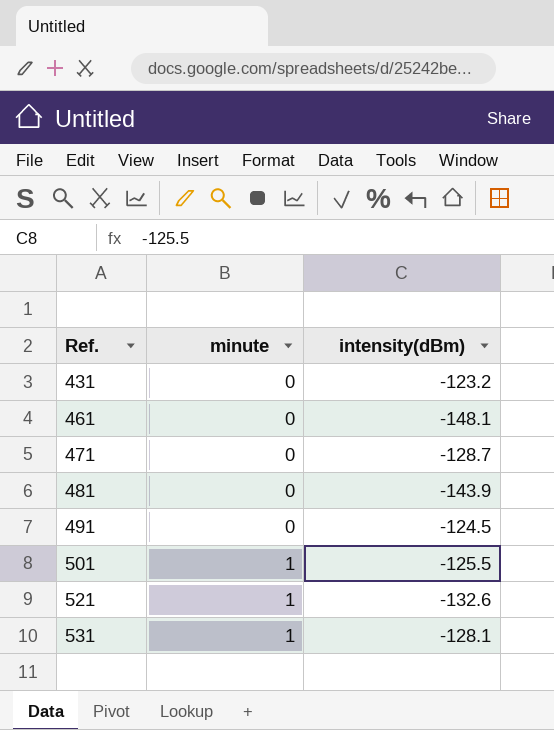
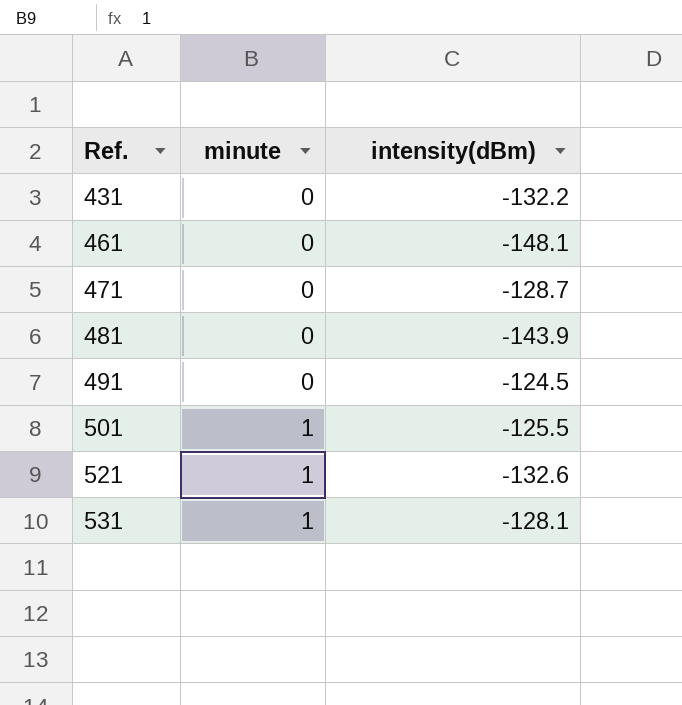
431 | intensity(dBm): -123.2 -> -132.2

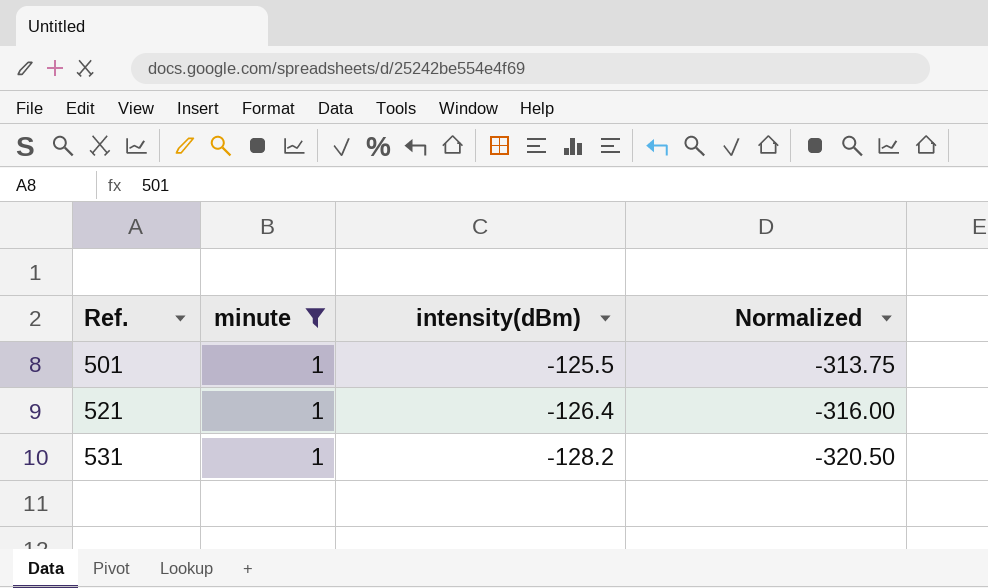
filter: none -> minute = 1
column Normalized | formula: none -> [intensity(dBm)] * 2.5
521 | intensity(dBm): -132.6 -> -126.4
531 | intensity(dBm): -128.1 -> -128.2

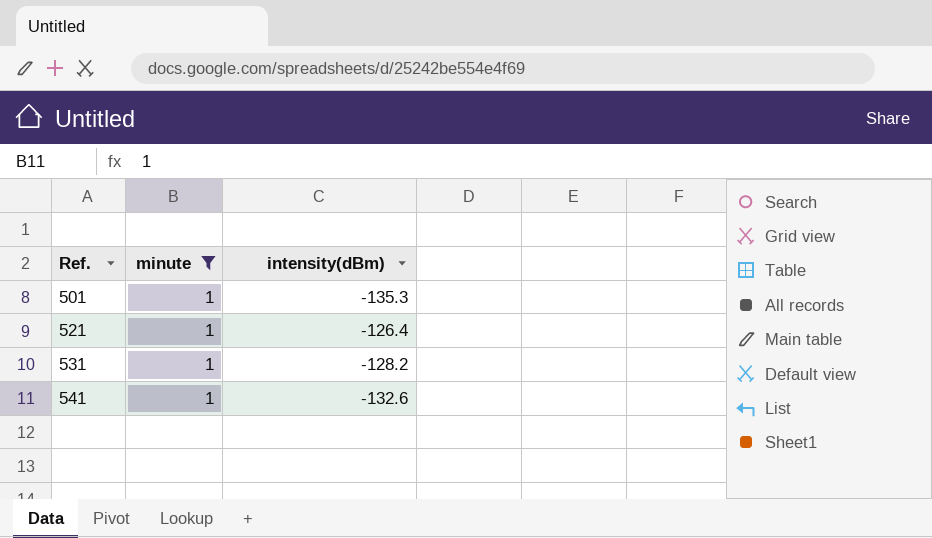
column Normalized | formula: [intensity(dBm)] * 2.5 -> none
501 | intensity(dBm): -125.5 -> -135.3
row 541: none -> 1 | -132.6

